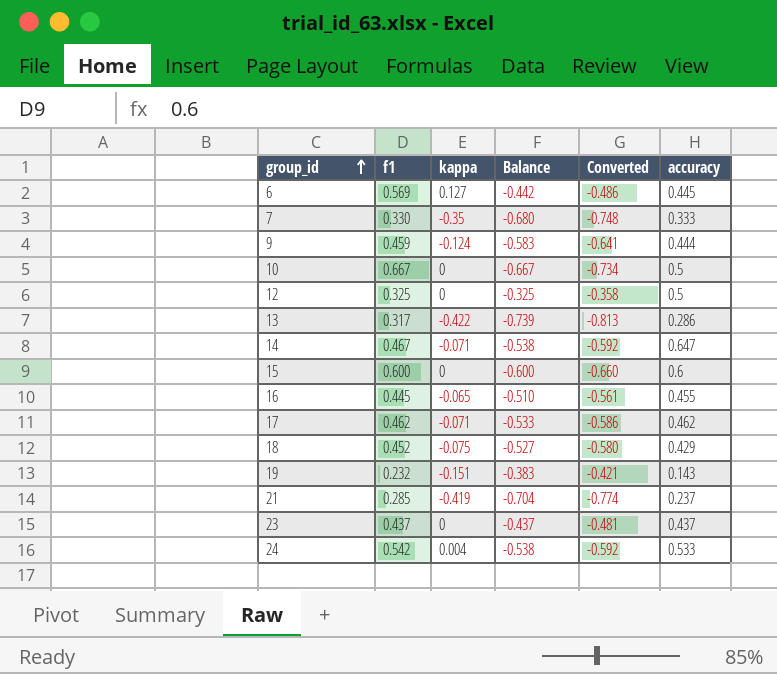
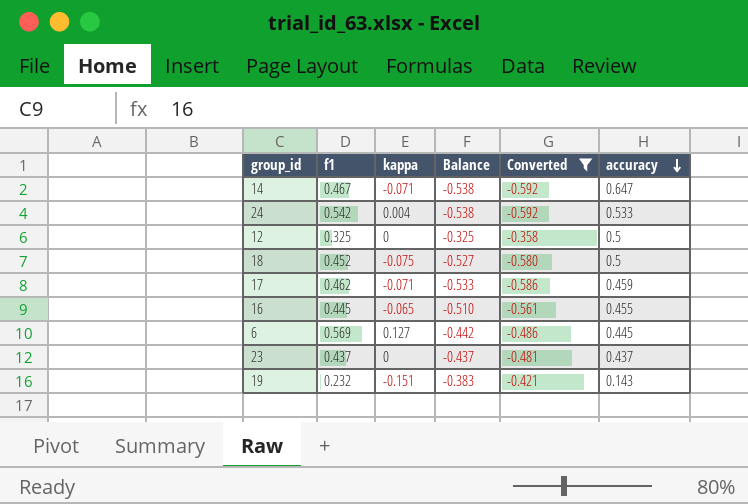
filter: none -> Converted >= -0.592
row order: group_id ascending -> accuracy descending
18 | accuracy: 0.429 -> 0.5
17 | accuracy: 0.462 -> 0.459

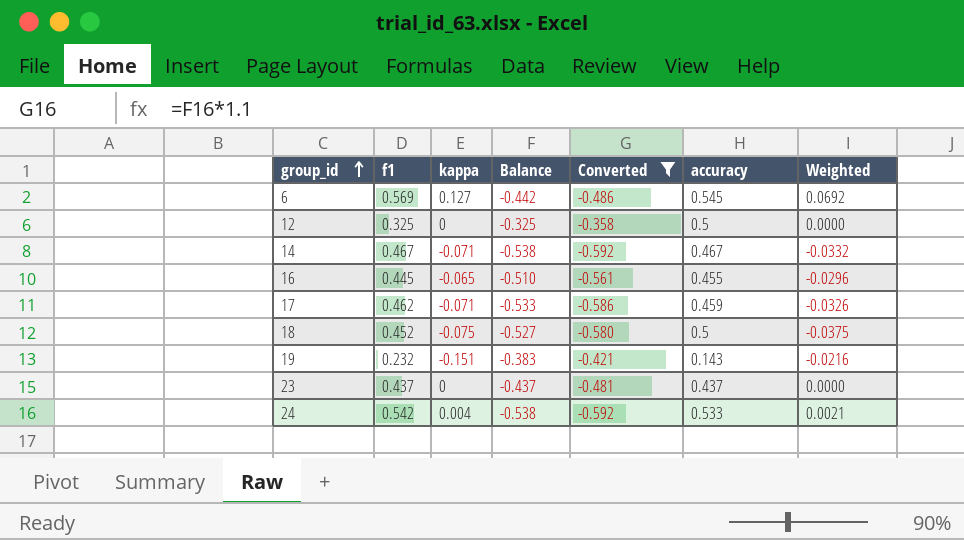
row order: accuracy descending -> group_id ascending
column Weighted | formula: none -> [kappa] * [accuracy]
6 | accuracy: 0.445 -> 0.545
14 | accuracy: 0.647 -> 0.467

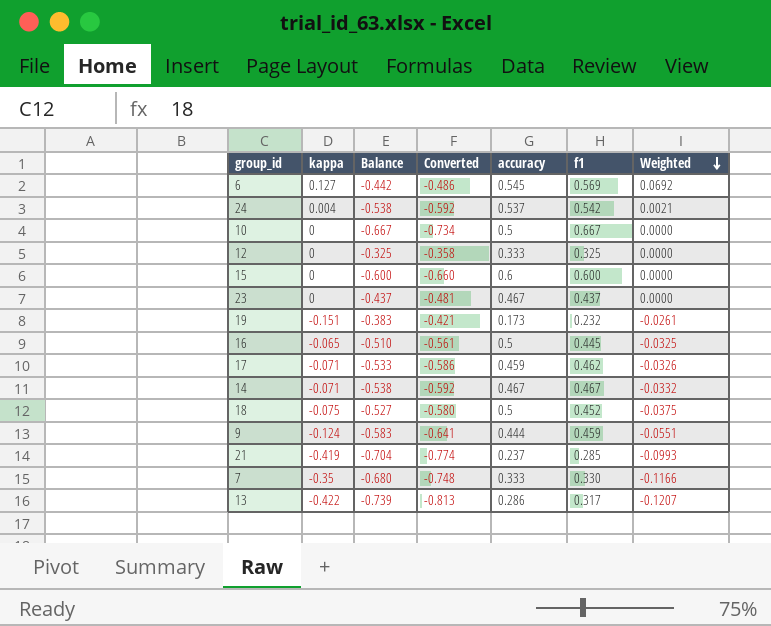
filter: Converted >= -0.592 -> none
row order: group_id ascending -> Weighted descending
column f1 | position: 2 -> 6
24 | accuracy: 0.533 -> 0.537
12 | accuracy: 0.5 -> 0.333
23 | accuracy: 0.437 -> 0.467
19 | accuracy: 0.143 -> 0.173
19 | Weighted: -0.0216 -> -0.0261
16 | accuracy: 0.455 -> 0.5
16 | Weighted: -0.0296 -> -0.0325

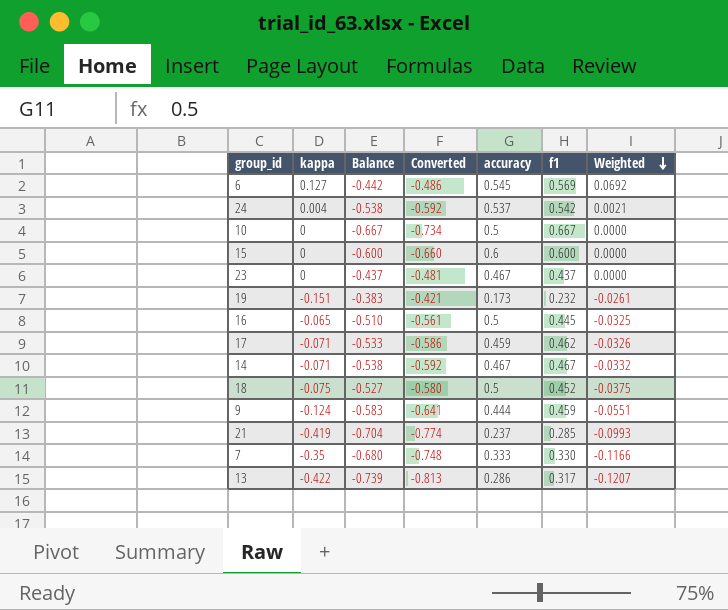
row 12: 0 | -0.325 | -0.358 | 0.333 | 0.325 | 0.0000 -> none

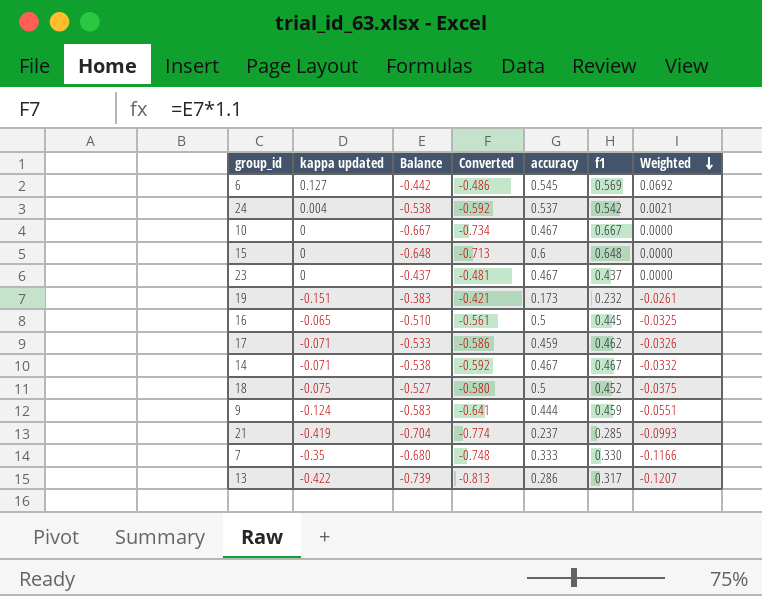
column name: kappa -> kappa updated
10 | accuracy: 0.5 -> 0.467
15 | Balance: -0.600 -> -0.648
15 | Converted: -0.660 -> -0.713
15 | f1: 0.600 -> 0.648

